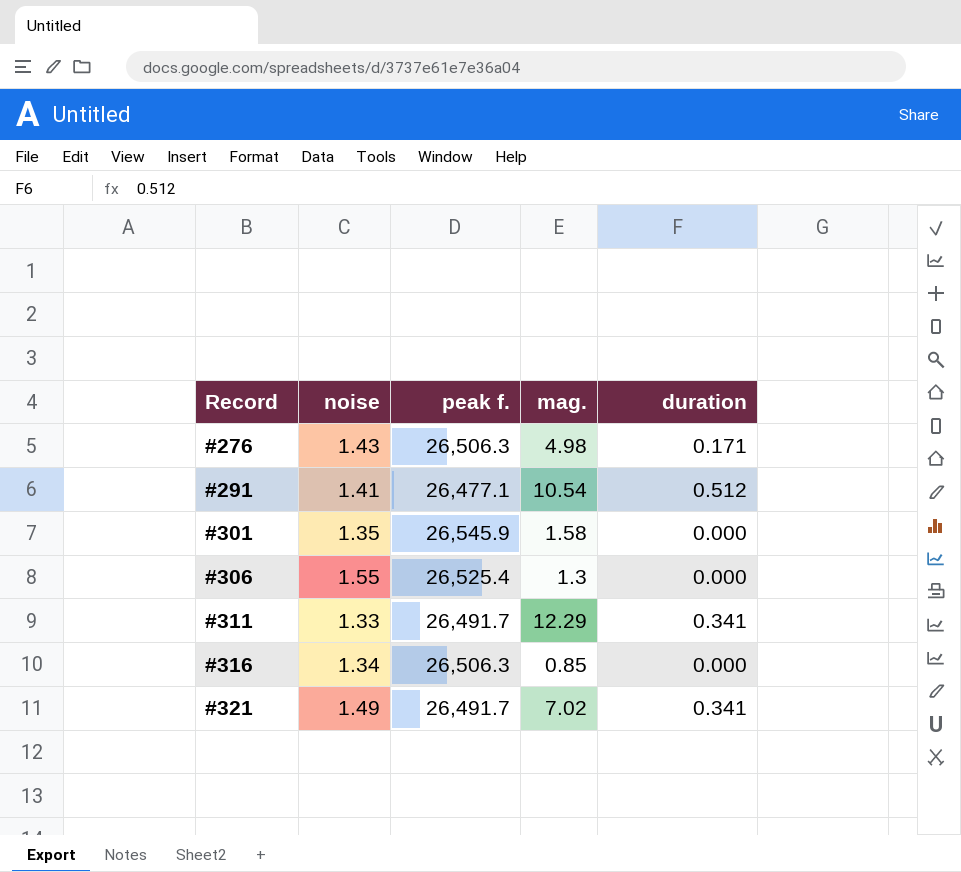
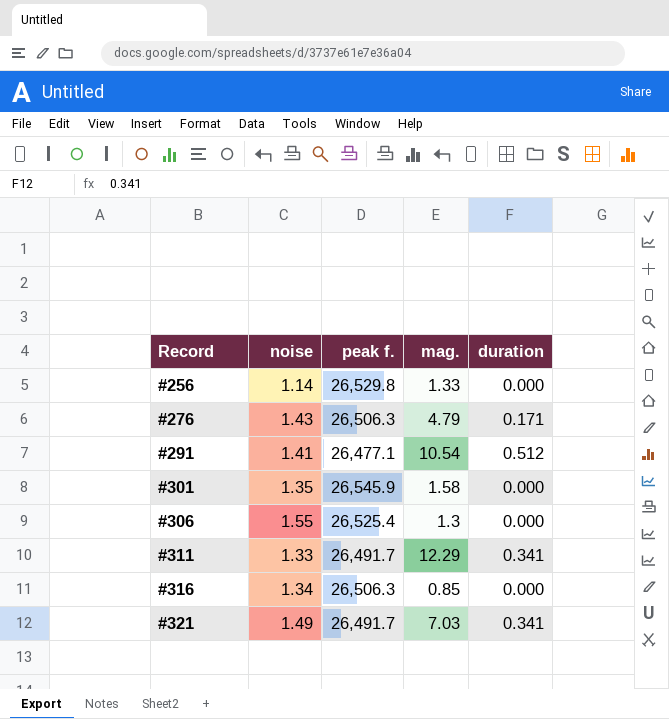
row #256: none -> 1.14 | 26,529.8 | 1.33 | 0.000
#276 | mag.: 4.98 -> 4.79
#321 | mag.: 7.02 -> 7.03

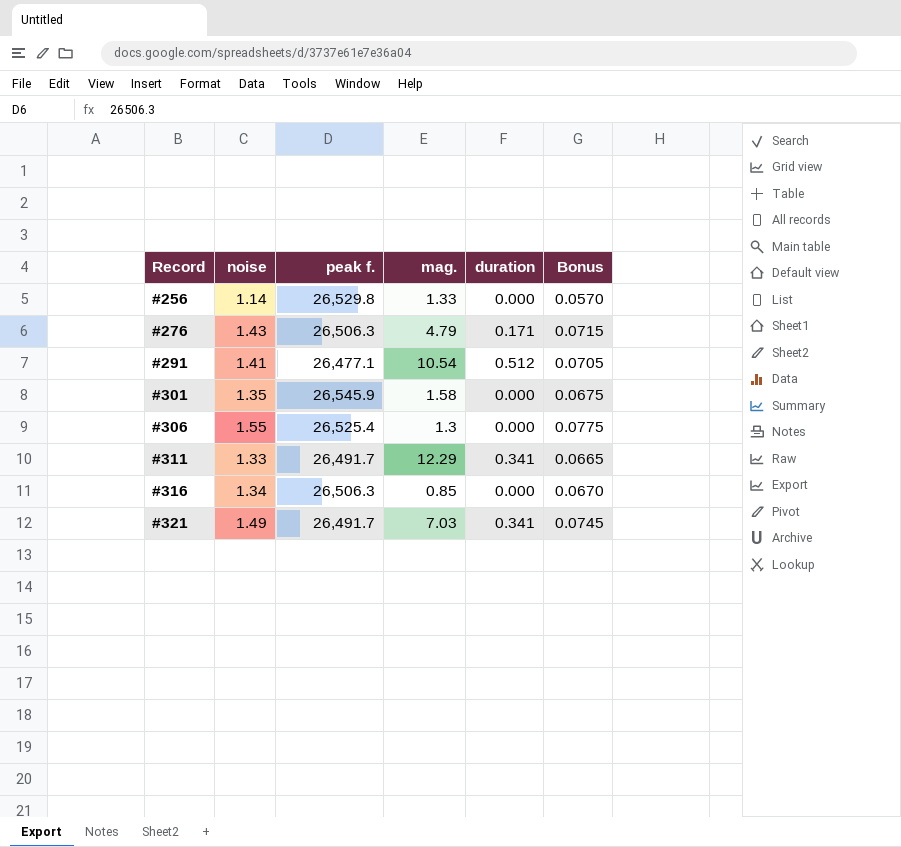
column Bonus | formula: none -> [noise] * 0.05

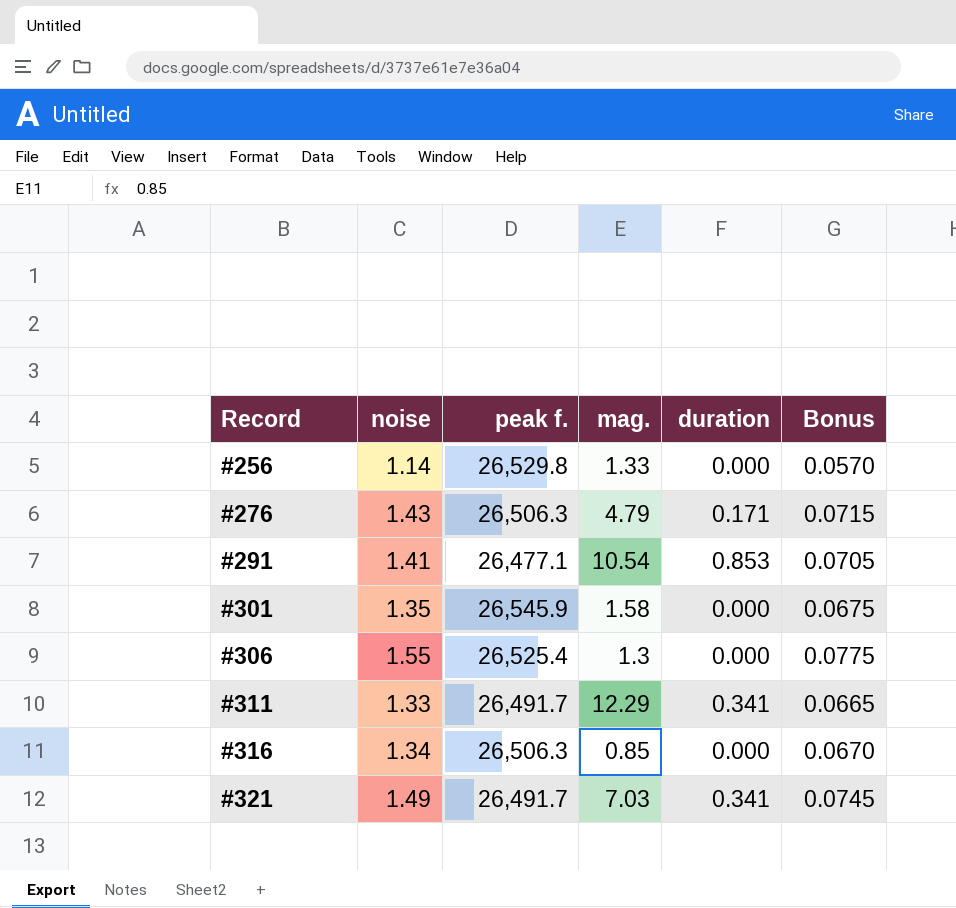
#291 | duration: 0.512 -> 0.853

